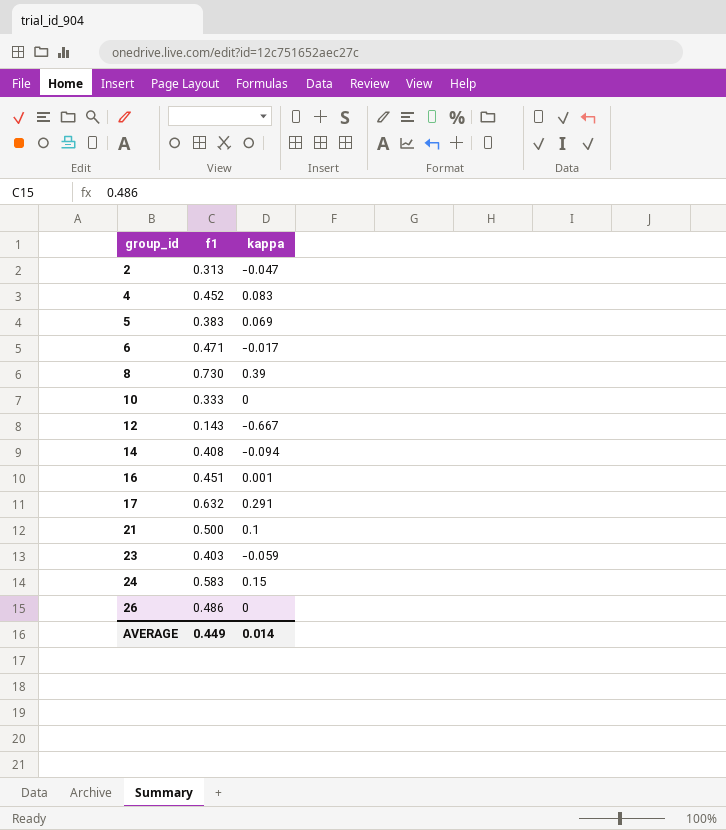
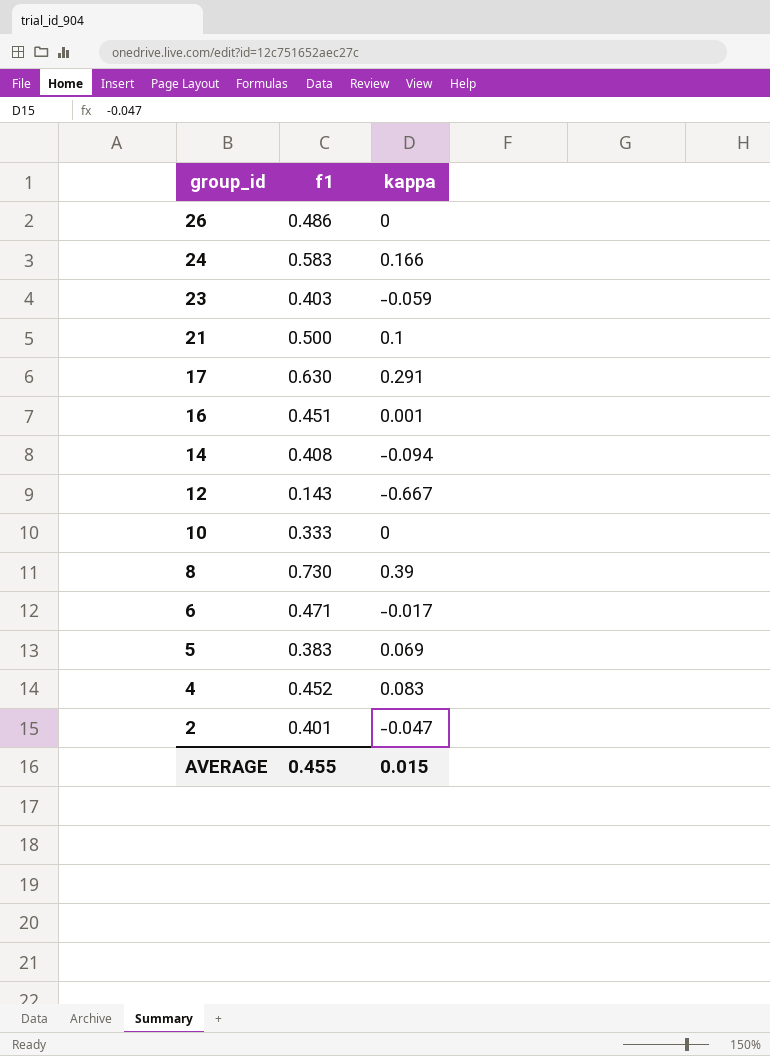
row order: group_id ascending -> group_id descending
24 | kappa: 0.15 -> 0.166
17 | f1: 0.632 -> 0.630
2 | f1: 0.313 -> 0.401
AVERAGE | f1: 0.449 -> 0.455
AVERAGE | kappa: 0.014 -> 0.015

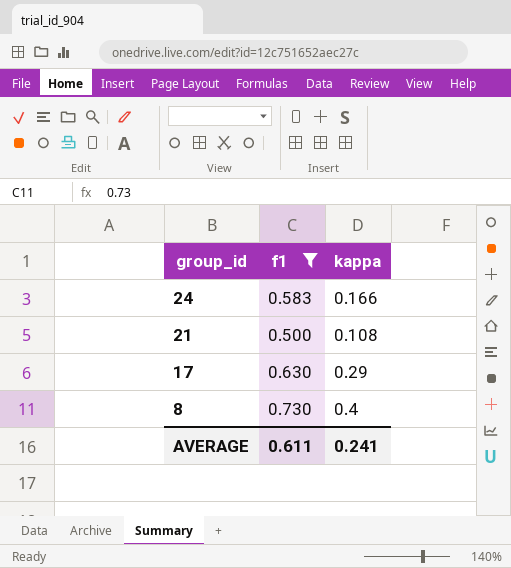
filter: none -> f1 >= 0.500
21 | kappa: 0.1 -> 0.108
17 | kappa: 0.291 -> 0.29
8 | kappa: 0.39 -> 0.4
AVERAGE | f1: 0.455 -> 0.611
AVERAGE | kappa: 0.015 -> 0.241

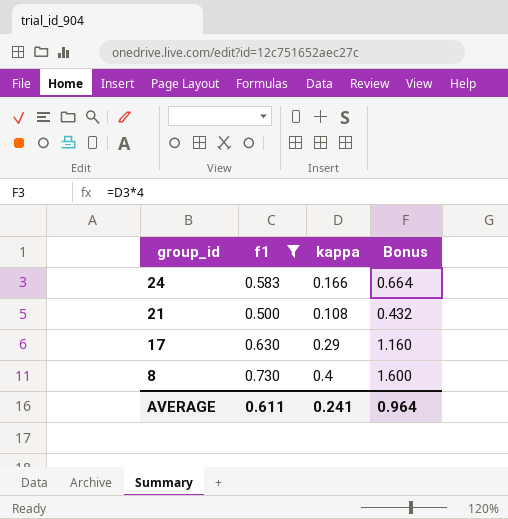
column Bonus | formula: none -> [kappa] * 4

